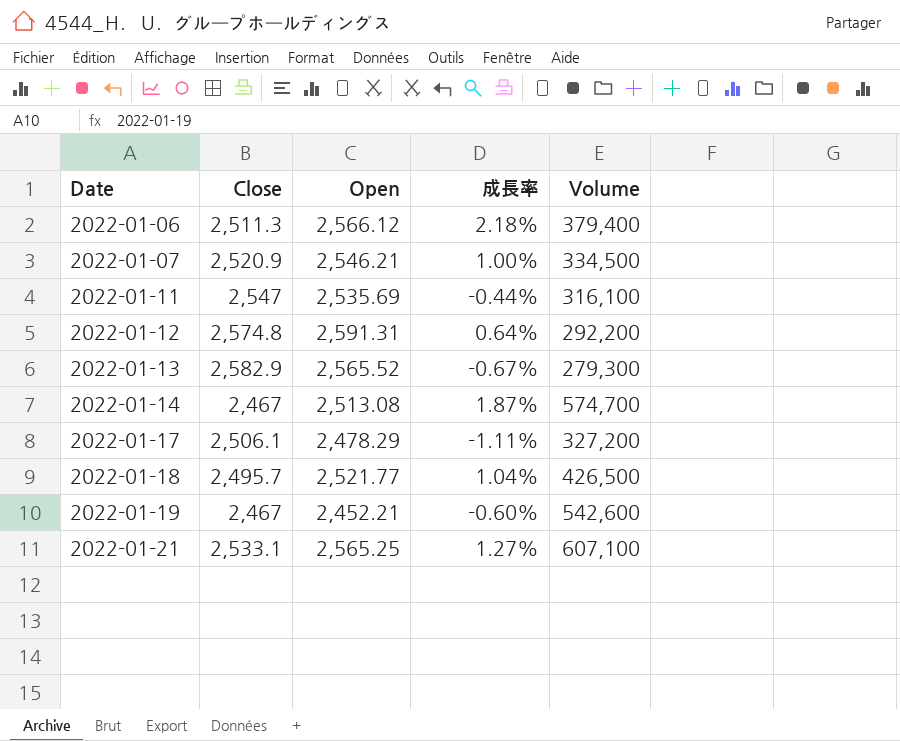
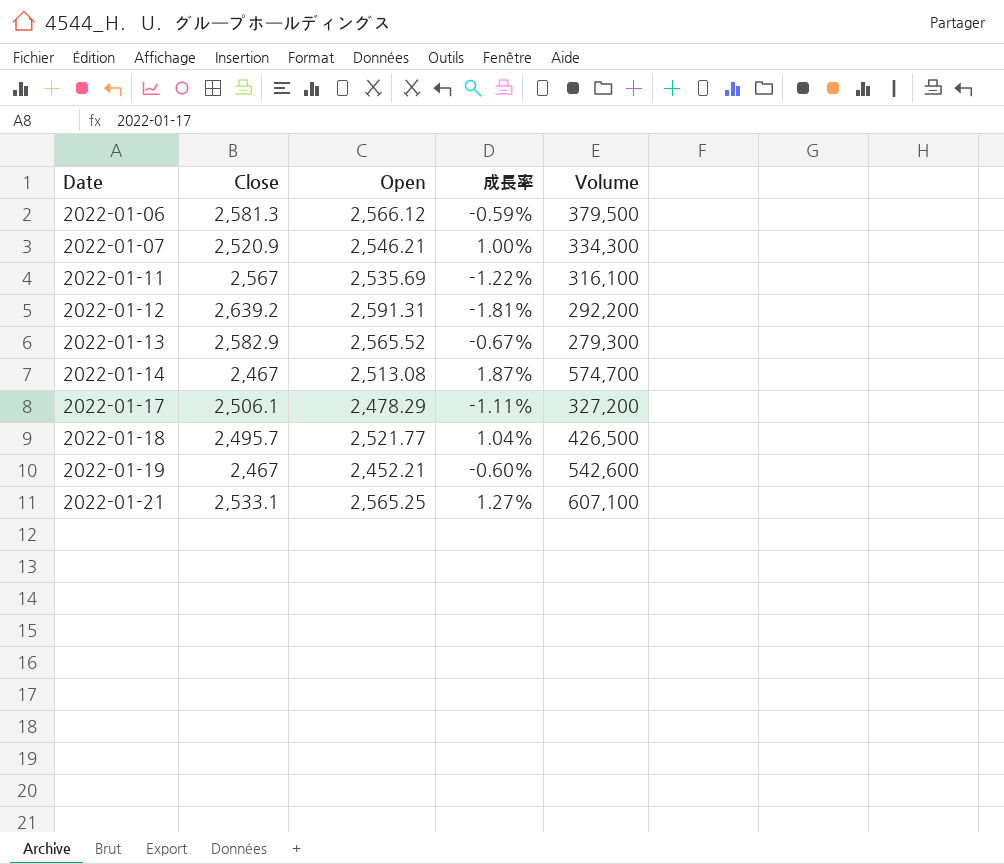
2022-01-06 | Close: 2,511.3 -> 2,581.3
2022-01-06 | 成長率: 2.18% -> -0.59%
2022-01-06 | Volume: 379,400 -> 379,500
2022-01-07 | Volume: 334,500 -> 334,300
2022-01-11 | Close: 2,547 -> 2,567
2022-01-11 | 成長率: -0.44% -> -1.22%
2022-01-12 | Close: 2,574.8 -> 2,639.2
2022-01-12 | 成長率: 0.64% -> -1.81%

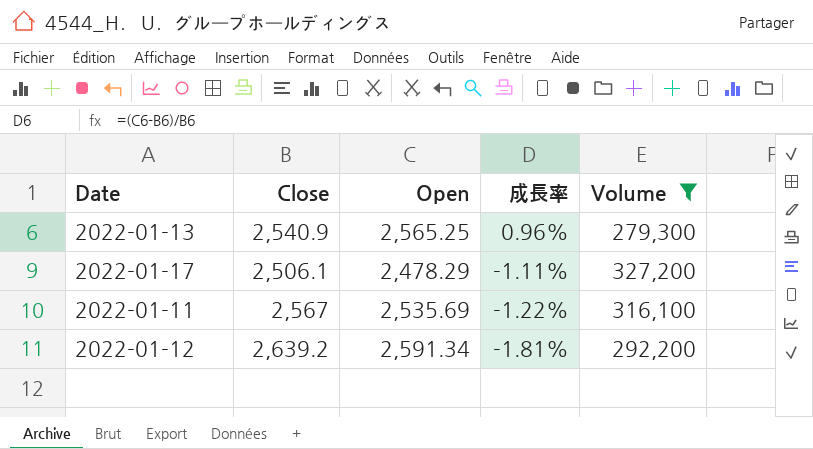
filter: none -> Volume <= 327,200
row order: Date ascending -> 成長率 descending
2022-01-13 | Close: 2,582.9 -> 2,540.9
2022-01-13 | Open: 2,565.52 -> 2,565.25
2022-01-13 | 成長率: -0.67% -> 0.96%
2022-01-12 | Open: 2,591.31 -> 2,591.34

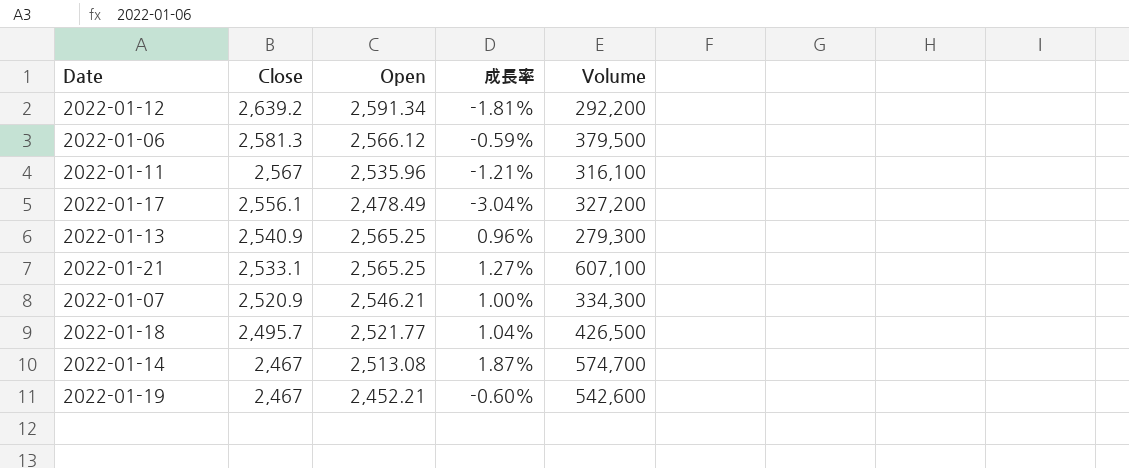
filter: Volume <= 327,200 -> none
row order: 成長率 descending -> Close descending
2022-01-11 | Open: 2,535.69 -> 2,535.96
2022-01-11 | 成長率: -1.22% -> -1.21%
2022-01-17 | Close: 2,506.1 -> 2,556.1
2022-01-17 | Open: 2,478.29 -> 2,478.49
2022-01-17 | 成長率: -1.11% -> -3.04%

